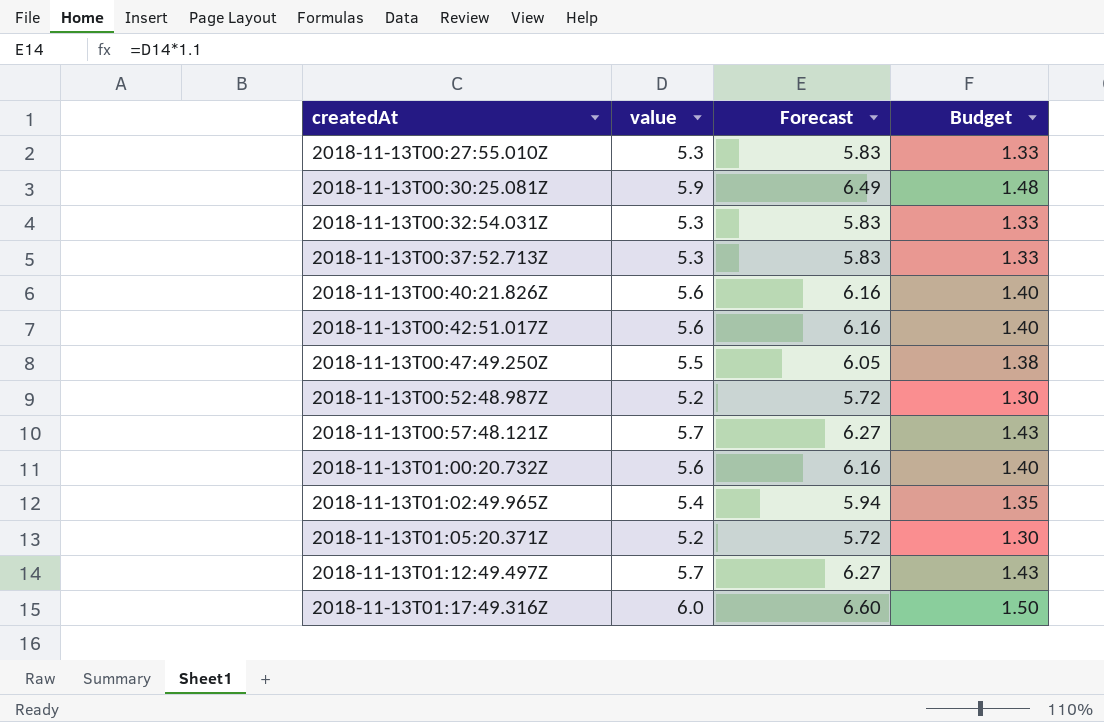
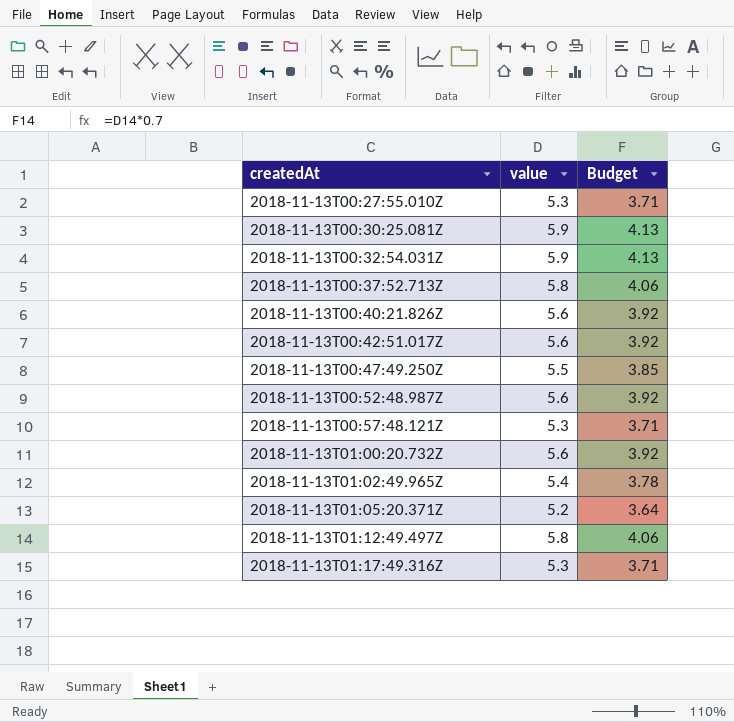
column Forecast | formula: [value] * 1.1 -> none
column Budget | formula: [value] * 0.25 -> [value] * 0.7
2018-11-13T00:32:54.031Z | value: 5.3 -> 5.9
2018-11-13T00:37:52.713Z | value: 5.3 -> 5.8
2018-11-13T00:52:48.987Z | value: 5.2 -> 5.6
2018-11-13T00:57:48.121Z | value: 5.7 -> 5.3
2018-11-13T01:12:49.497Z | value: 5.7 -> 5.8
2018-11-13T01:17:49.316Z | value: 6.0 -> 5.3

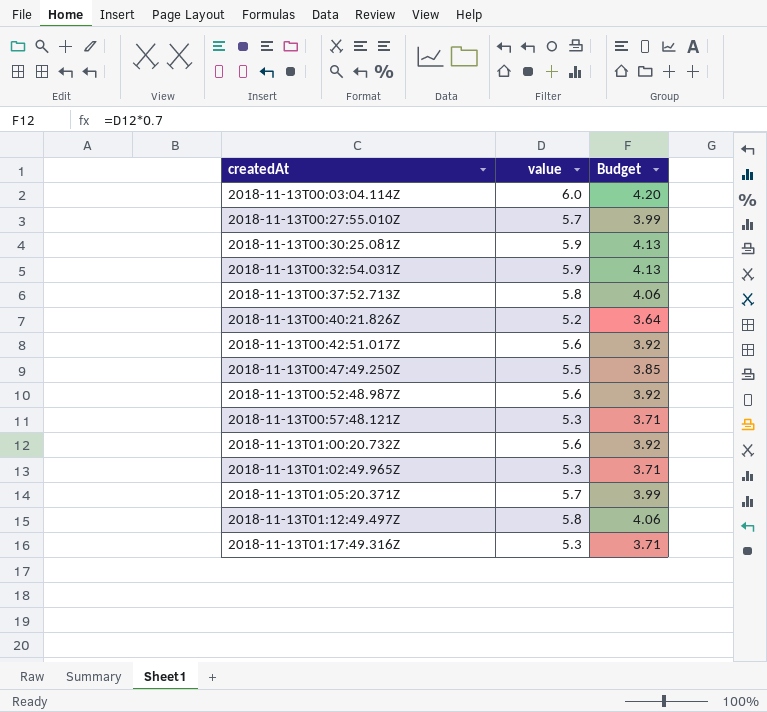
row 2018-11-13T00:03:04.114Z: none -> 6.0 | 4.20
2018-11-13T00:27:55.010Z | value: 5.3 -> 5.7
2018-11-13T00:27:55.010Z | Budget: 3.71 -> 3.99
2018-11-13T00:40:21.826Z | value: 5.6 -> 5.2
2018-11-13T00:40:21.826Z | Budget: 3.92 -> 3.64
2018-11-13T01:02:49.965Z | value: 5.4 -> 5.3
2018-11-13T01:02:49.965Z | Budget: 3.78 -> 3.71
2018-11-13T01:05:20.371Z | value: 5.2 -> 5.7
2018-11-13T01:05:20.371Z | Budget: 3.64 -> 3.99

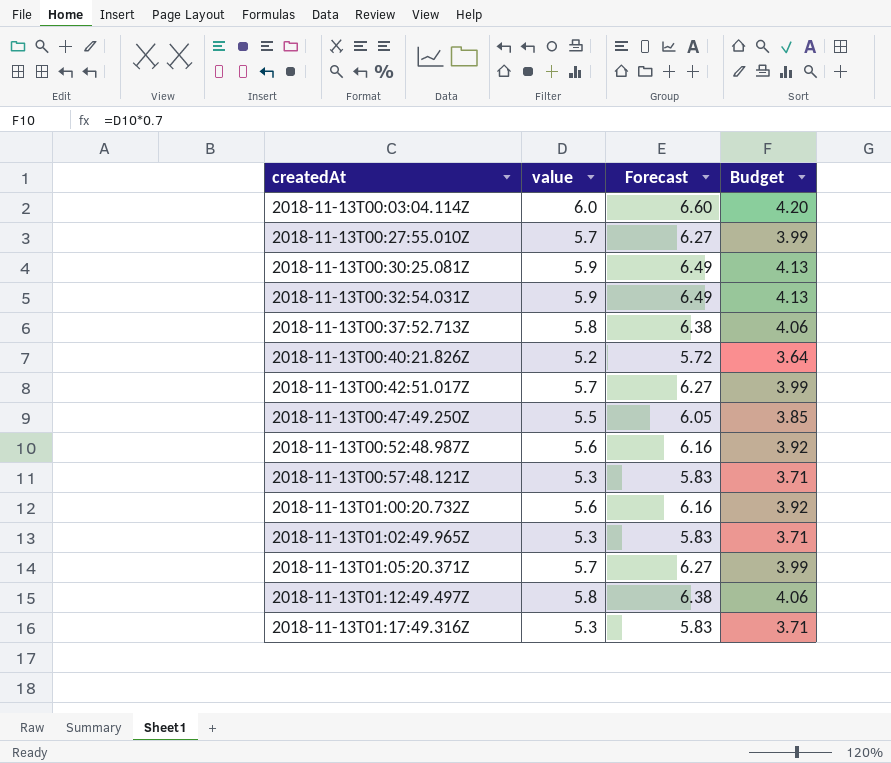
column Forecast | formula: none -> [value] * 1.1
2018-11-13T00:42:51.017Z | value: 5.6 -> 5.7
2018-11-13T00:42:51.017Z | Budget: 3.92 -> 3.99

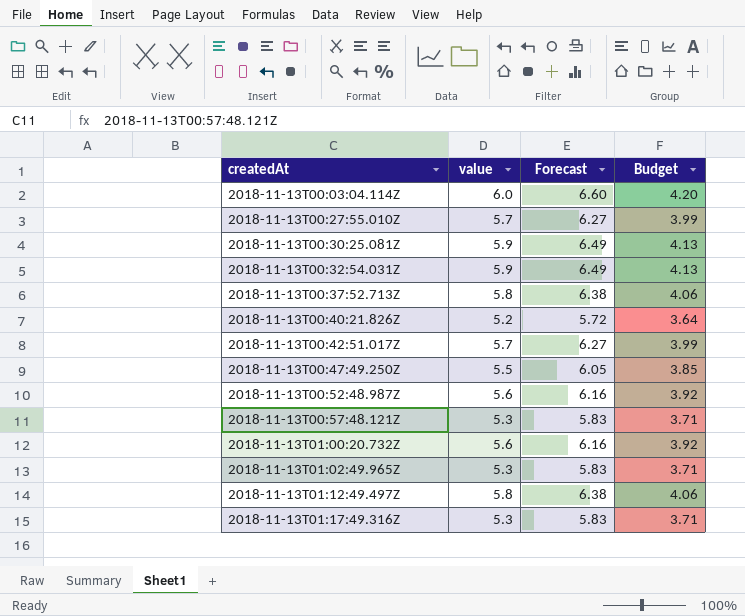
row 2018-11-13T01:05:20.371Z: 5.7 | 6.27 | 3.99 -> none

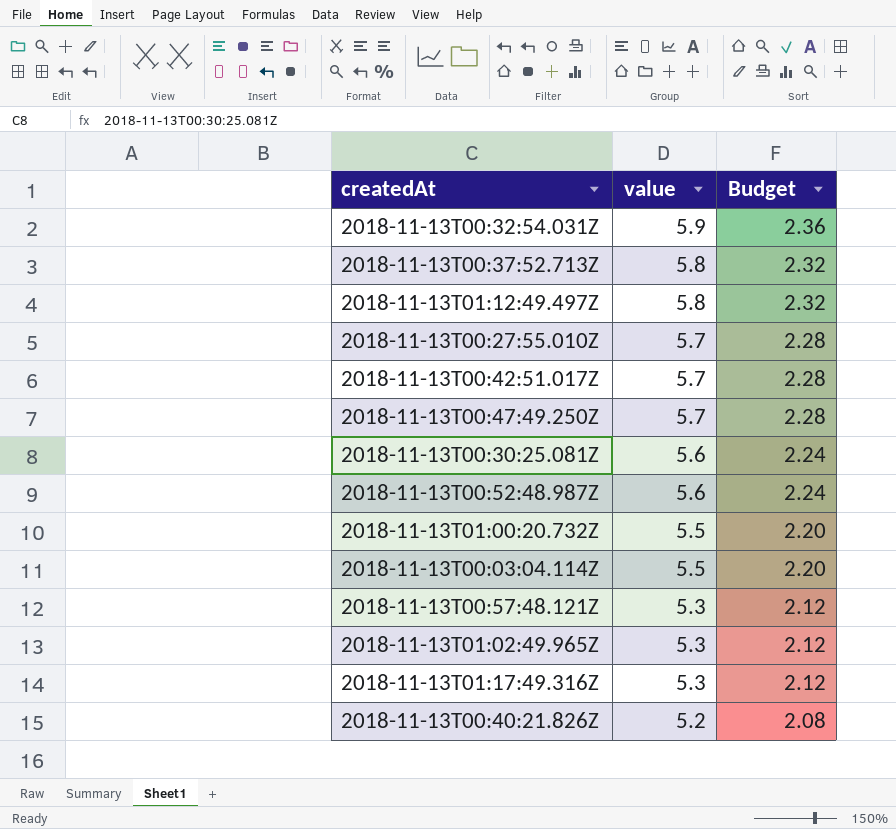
row order: createdAt ascending -> value descending
column Forecast | formula: [value] * 1.1 -> none
column Budget | formula: [value] * 0.7 -> [value] * 0.4
2018-11-13T00:47:49.250Z | value: 5.5 -> 5.7
2018-11-13T00:30:25.081Z | value: 5.9 -> 5.6
2018-11-13T01:00:20.732Z | value: 5.6 -> 5.5
2018-11-13T00:03:04.114Z | value: 6.0 -> 5.5

